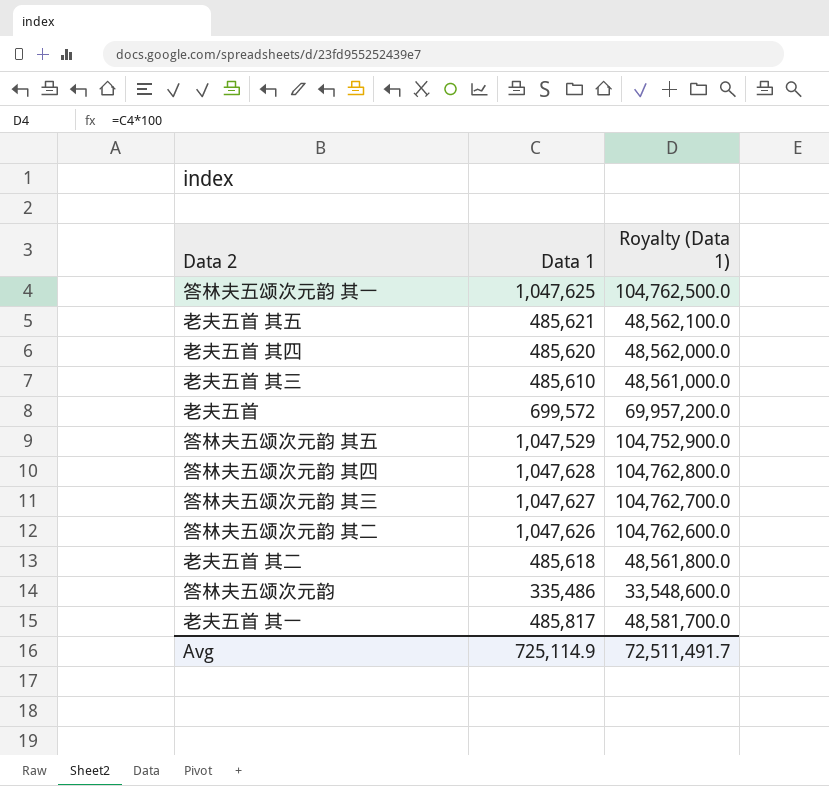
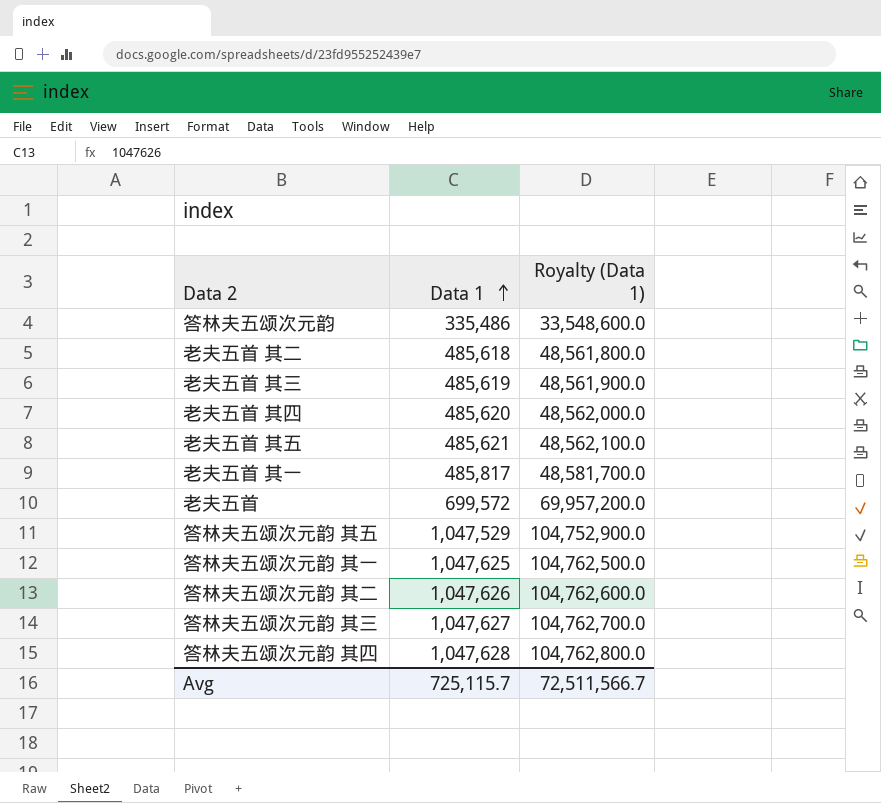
row order: none -> Data 1 ascending
老夫五首 其三 | Data 1: 485,610 -> 485,619
老夫五首 其三 | Royalty (Data 1): 48,561,000.0 -> 48,561,900.0
Avg | Data 1: 725,114.9 -> 725,115.7
Avg | Royalty (Data 1): 72,511,491.7 -> 72,511,566.7

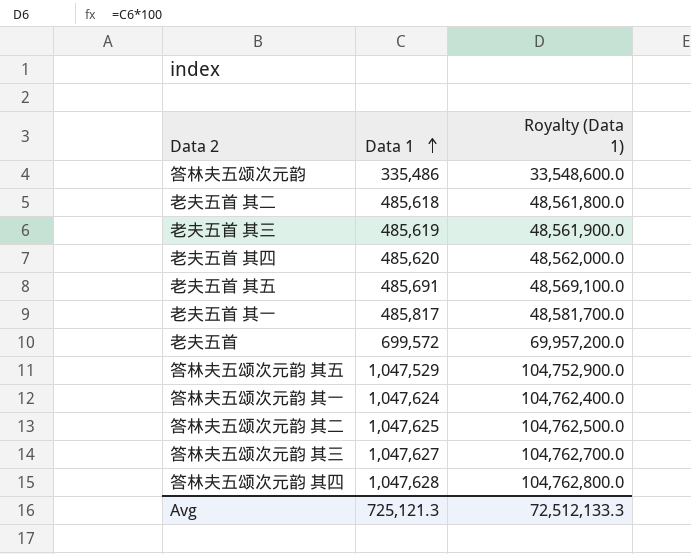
老夫五首 其五 | Data 1: 485,621 -> 485,691
老夫五首 其五 | Royalty (Data 1): 48,562,100.0 -> 48,569,100.0
答林夫五颂次元韵 其一 | Data 1: 1,047,625 -> 1,047,624
答林夫五颂次元韵 其一 | Royalty (Data 1): 104,762,500.0 -> 104,762,400.0
答林夫五颂次元韵 其二 | Data 1: 1,047,626 -> 1,047,625
答林夫五颂次元韵 其二 | Royalty (Data 1): 104,762,600.0 -> 104,762,500.0
Avg | Data 1: 725,115.7 -> 725,121.3
Avg | Royalty (Data 1): 72,511,566.7 -> 72,512,133.3

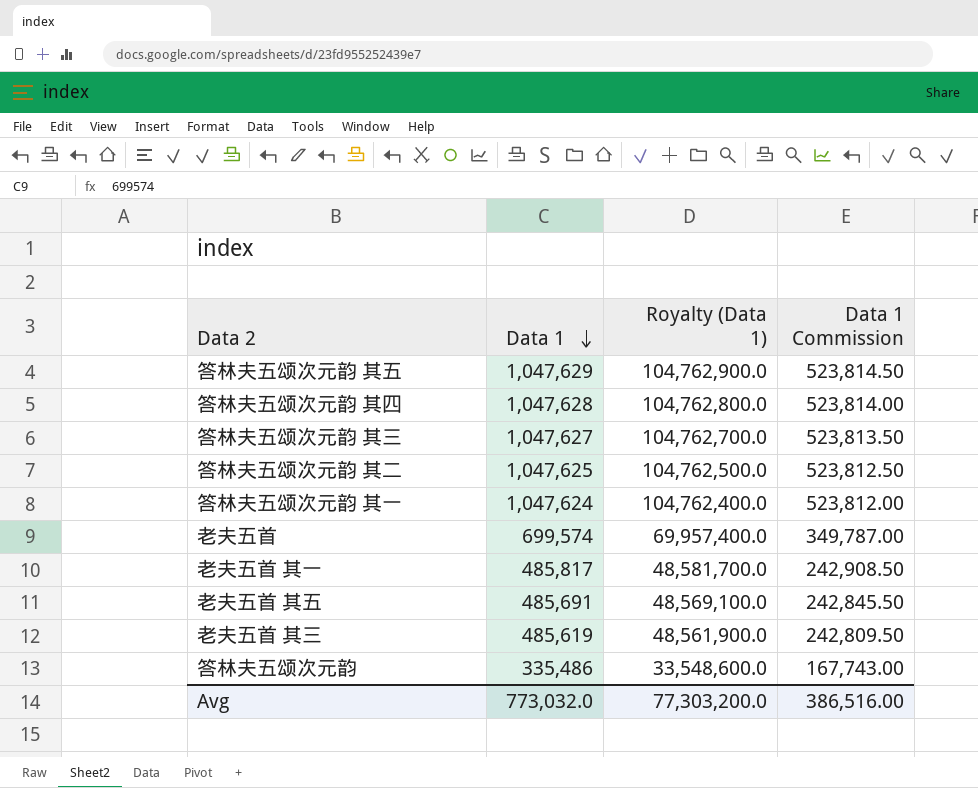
row order: Data 1 ascending -> Data 1 descending
column Data 1 Commission | formula: none -> [Data 1] * 0.5
row 老夫五首 其二: 485,618 | 48,561,800.0 -> none
row 老夫五首 其四: 485,620 | 48,562,000.0 -> none
答林夫五颂次元韵 其五 | Data 1: 1,047,529 -> 1,047,629
答林夫五颂次元韵 其五 | Royalty (Data 1): 104,752,900.0 -> 104,762,900.0
老夫五首 | Data 1: 699,572 -> 699,574
老夫五首 | Royalty (Data 1): 69,957,200.0 -> 69,957,400.0
Avg | Data 1: 725,121.3 -> 773,032.0
Avg | Royalty (Data 1): 72,512,133.3 -> 77,303,200.0

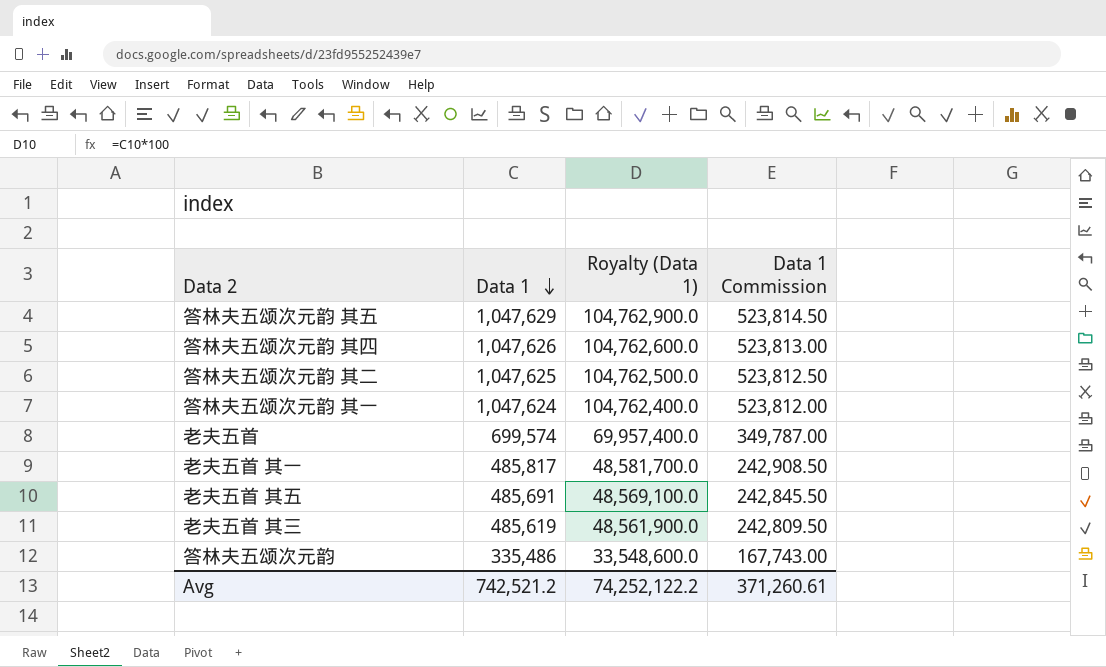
row 答林夫五颂次元韵 其三: 1,047,627 | 104,762,700.0 | 523,813.50 -> none
答林夫五颂次元韵 其四 | Data 1: 1,047,628 -> 1,047,626
答林夫五颂次元韵 其四 | Royalty (Data 1): 104,762,800.0 -> 104,762,600.0
答林夫五颂次元韵 其四 | Data 1 Commission: 523,814.00 -> 523,813.00
Avg | Data 1: 773,032.0 -> 742,521.2
Avg | Royalty (Data 1): 77,303,200.0 -> 74,252,122.2
Avg | Data 1 Commission: 386,516.00 -> 371,260.61

